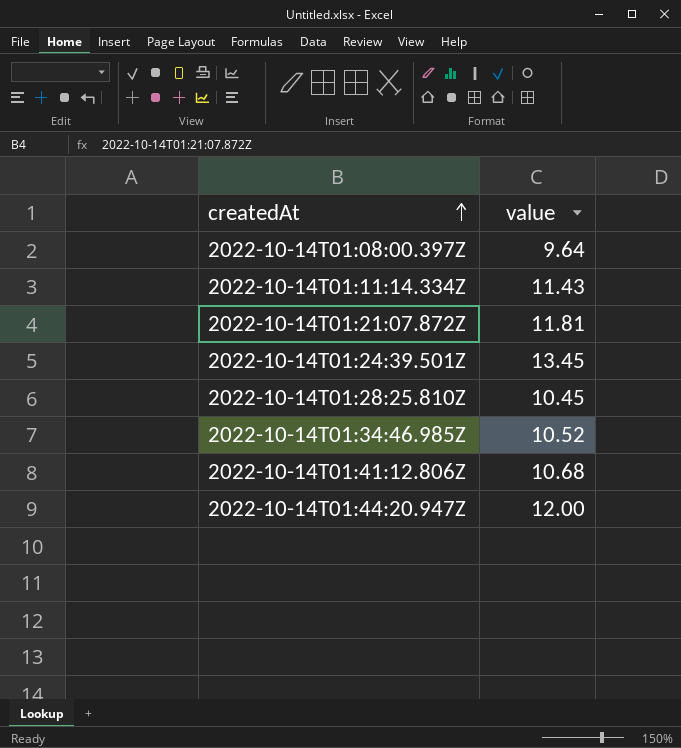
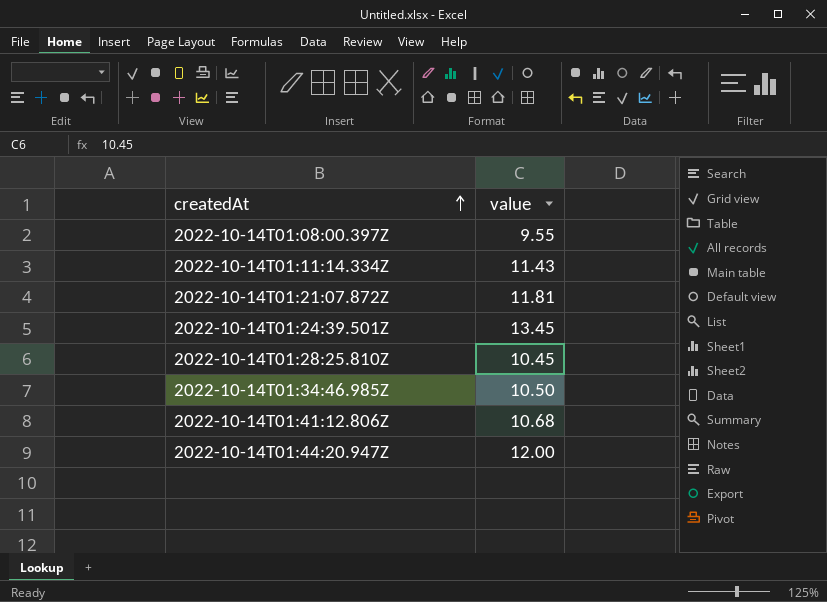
2022-10-14T01:08:00.397Z | value: 9.64 -> 9.55
2022-10-14T01:34:46.985Z | value: 10.52 -> 10.50

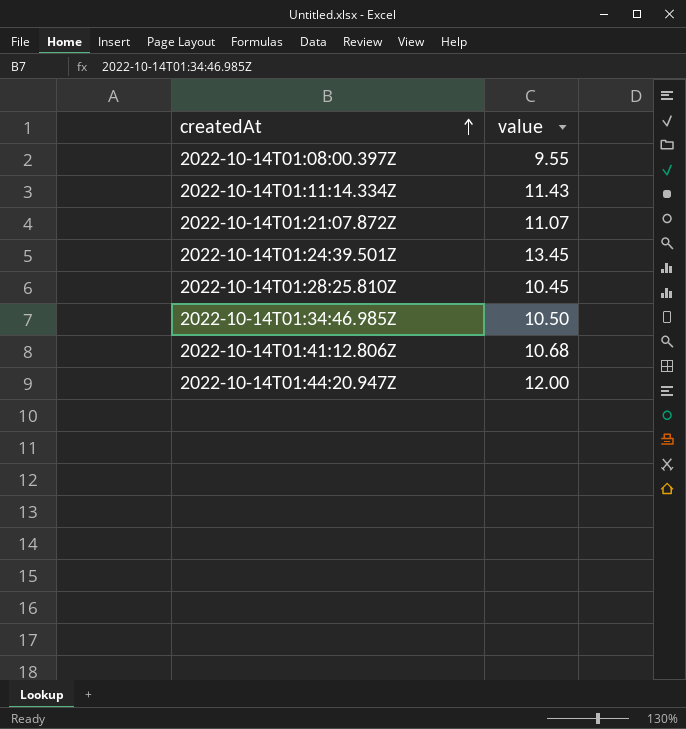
2022-10-14T01:21:07.872Z | value: 11.81 -> 11.07

